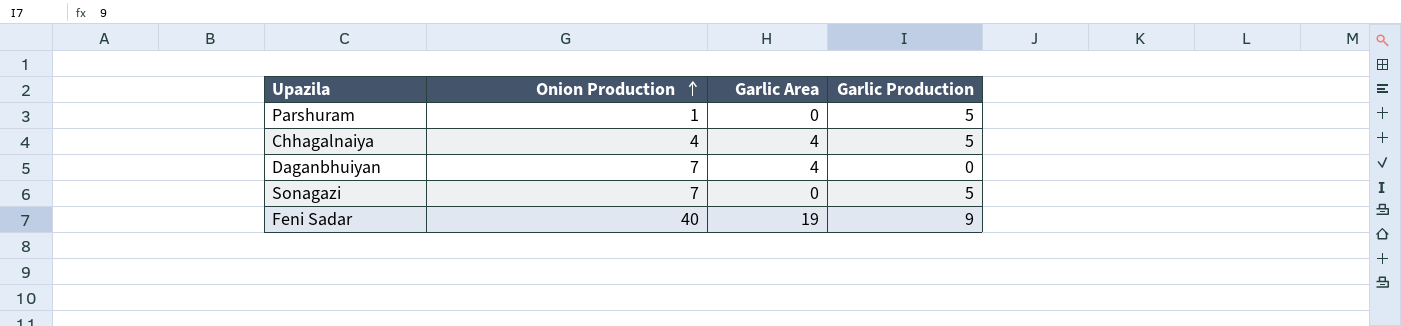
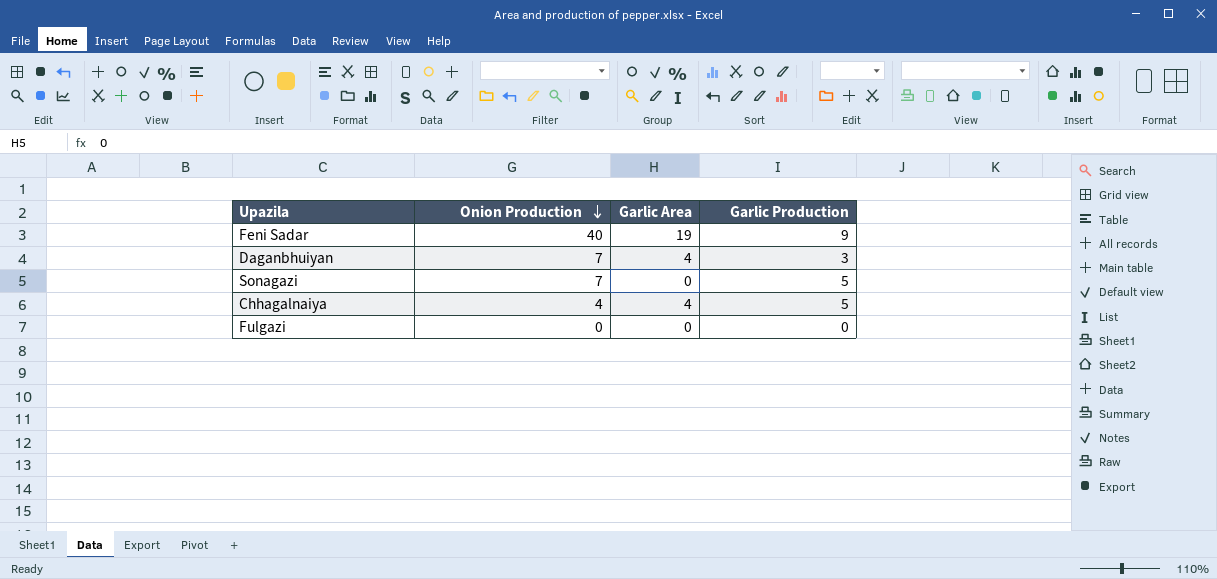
row order: Onion Production ascending -> Onion Production descending
row Parshuram: 1 | 0 | 5 -> none
Daganbhuiyan | Garlic Production: 0 -> 3
row Fulgazi: none -> 0 | 0 | 0

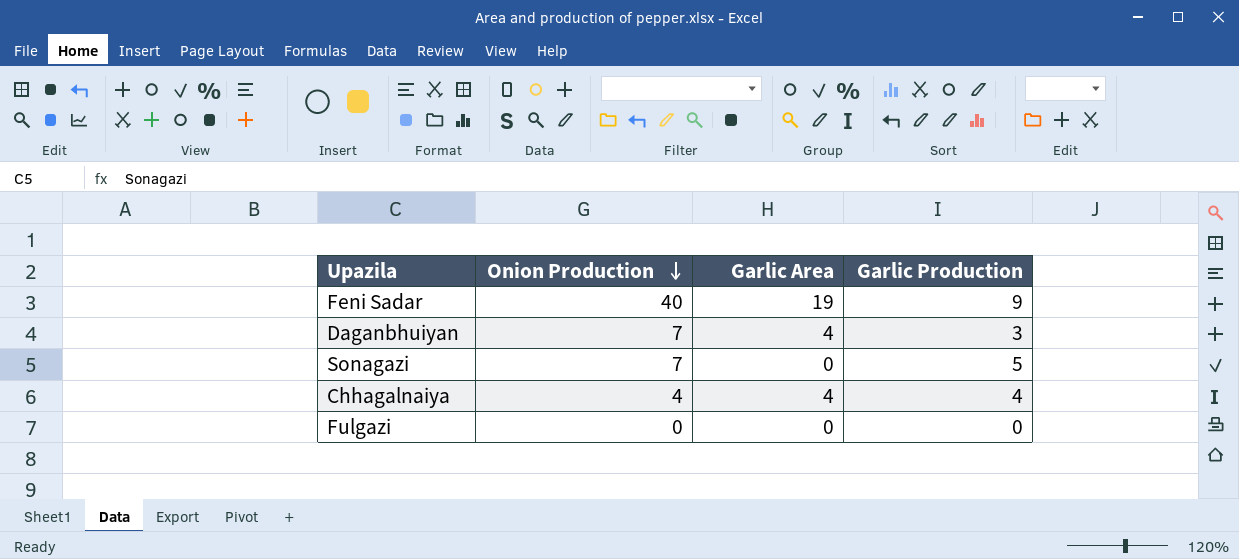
Chhagalnaiya | Garlic Production: 5 -> 4

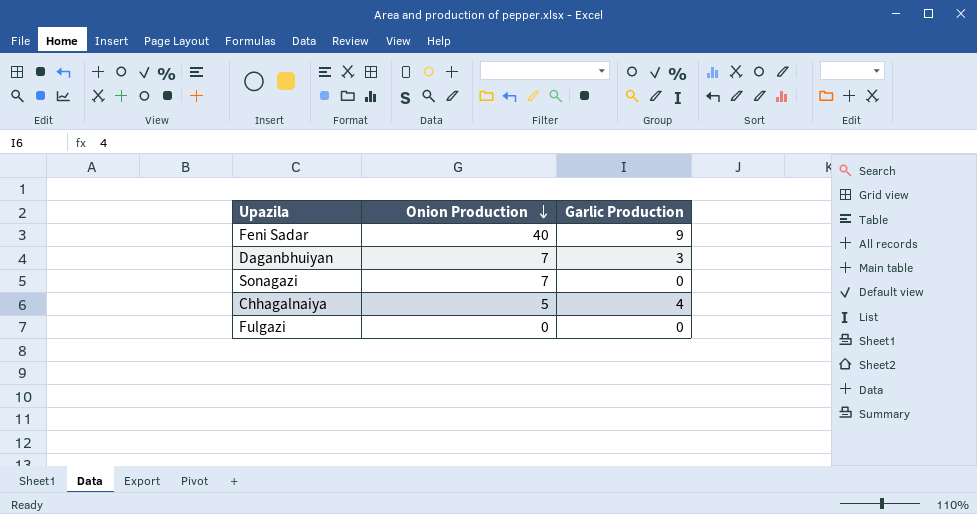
column Garlic Area | position: 3 -> none
Sonagazi | Garlic Production: 5 -> 0
Chhagalnaiya | Onion Production: 4 -> 5

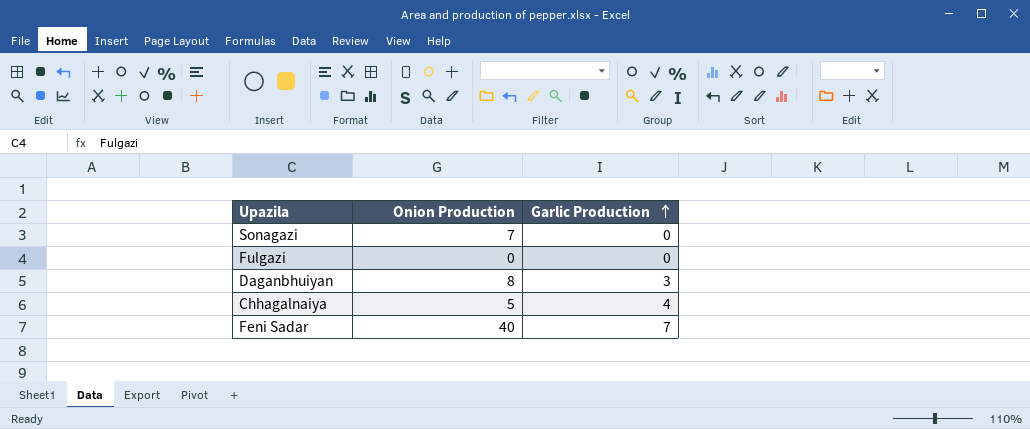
row order: Onion Production descending -> Garlic Production ascending
Daganbhuiyan | Onion Production: 7 -> 8
Feni Sadar | Garlic Production: 9 -> 7

